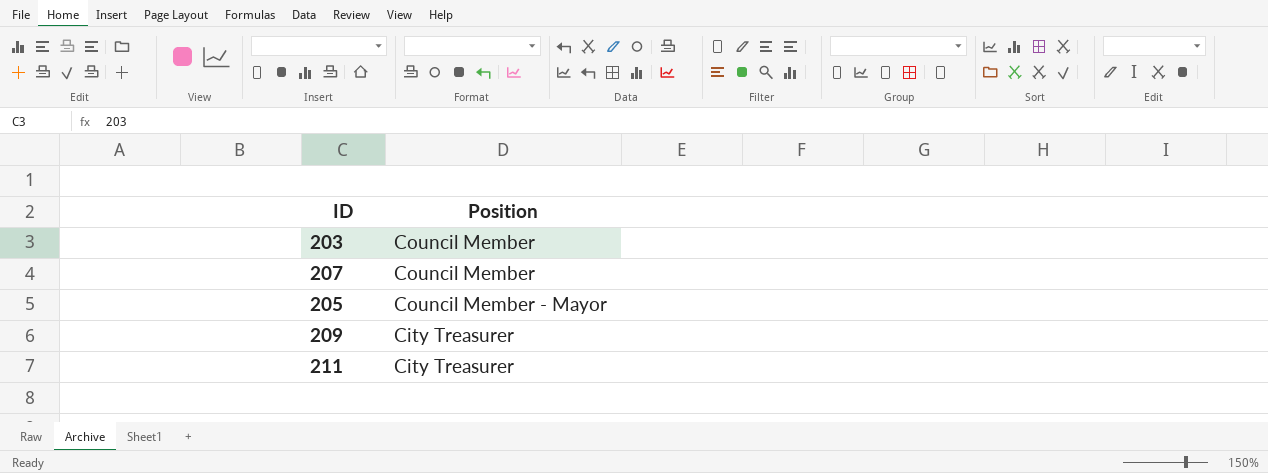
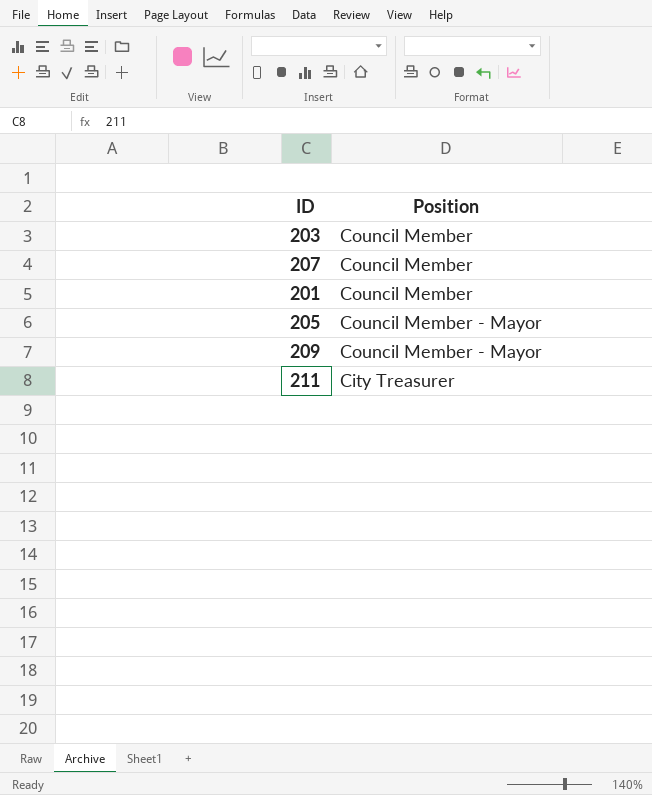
row 201: none -> Council Member
209 | Position: City Treasurer -> Council Member - Mayor

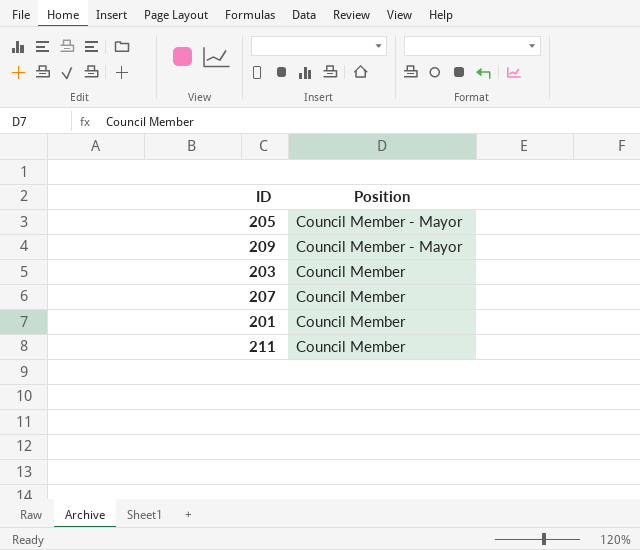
row order: none -> Position descending
211 | Position: City Treasurer -> Council Member

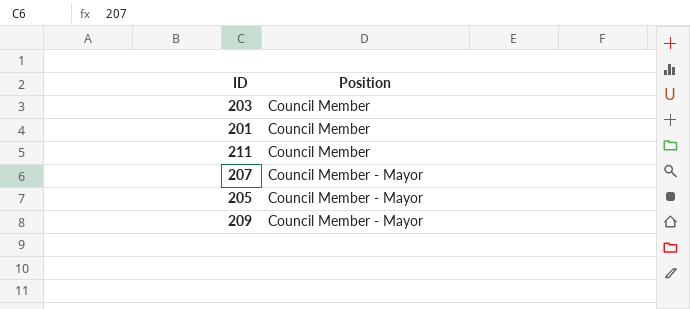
row order: Position descending -> Position ascending
207 | Position: Council Member -> Council Member - Mayor

